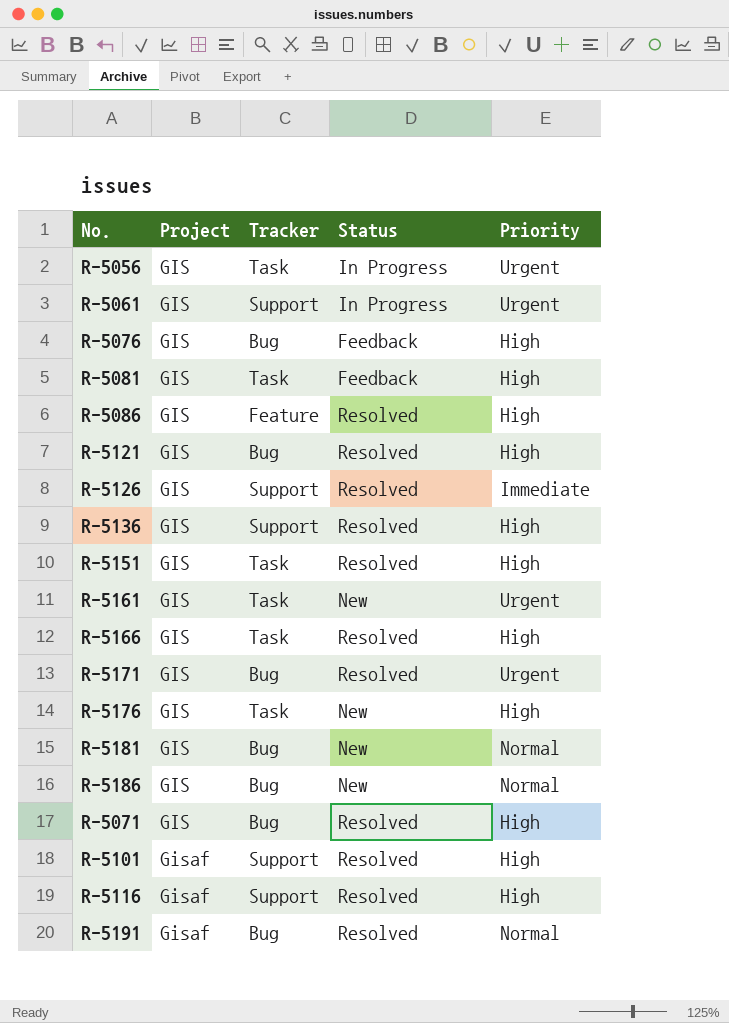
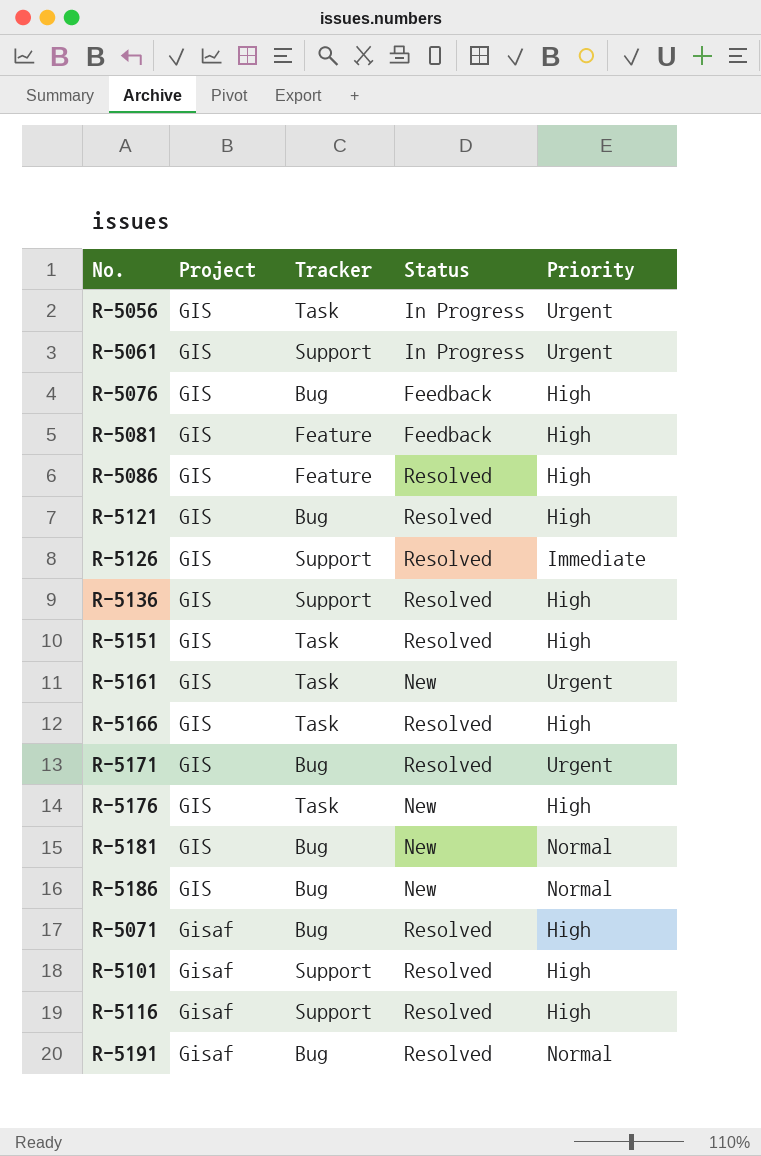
R-5081 | Tracker: Task -> Feature
R-5071 | Project: GIS -> Gisaf

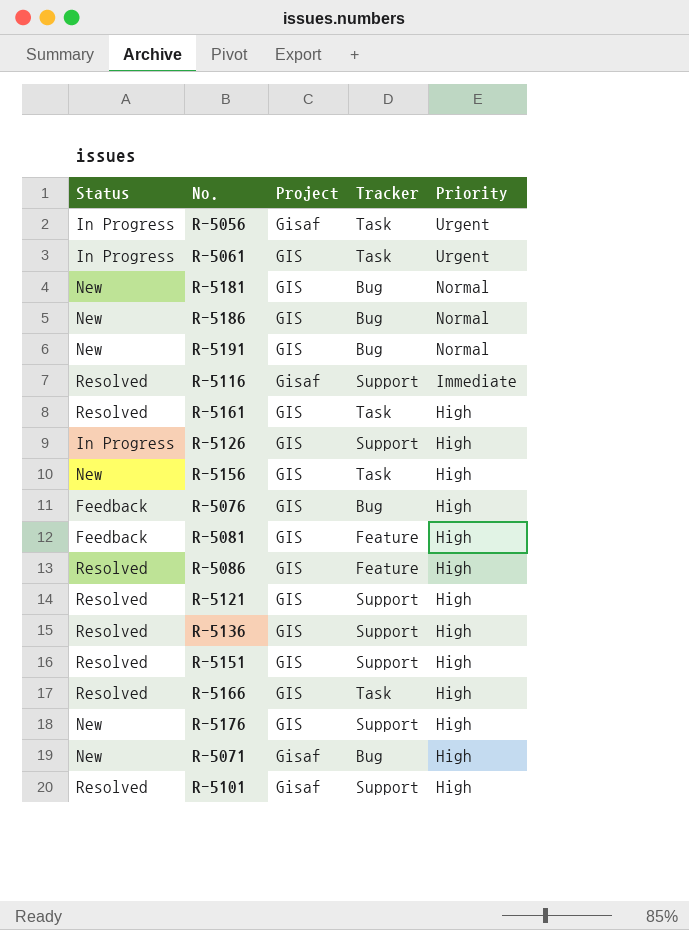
row order: Project ascending -> Priority descending
column Status | position: 4 -> 1
row R-5171: GIS | Bug | Resolved | Urgent -> none
R-5056 | Project: GIS -> Gisaf
R-5061 | Tracker: Support -> Task
R-5191 | Status: Resolved -> New
R-5191 | Project: Gisaf -> GIS
R-5116 | Priority: High -> Immediate
R-5161 | Status: New -> Resolved
R-5161 | Priority: Urgent -> High
R-5126 | Status: Resolved -> In Progress
R-5126 | Priority: Immediate -> High
row R-5156: none -> New | GIS | Task | High
R-5121 | Tracker: Bug -> Support
R-5151 | Tracker: Task -> Support
R-5176 | Tracker: Task -> Support
R-5071 | Status: Resolved -> New

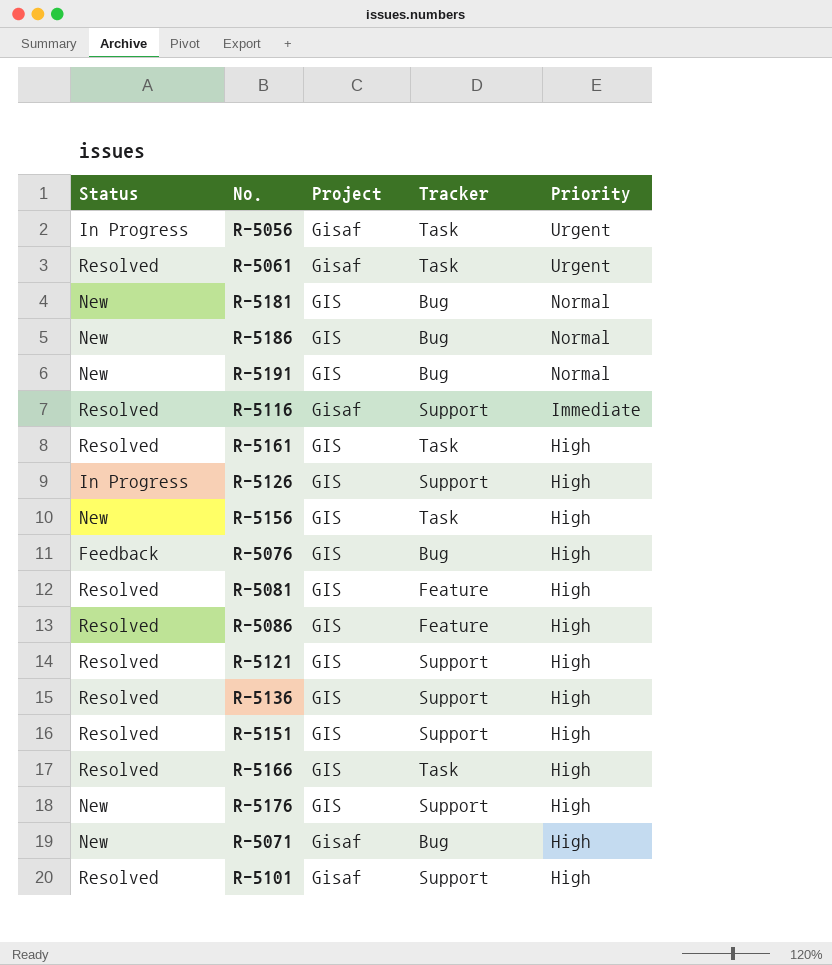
R-5061 | Status: In Progress -> Resolved
R-5061 | Project: GIS -> Gisaf
R-5081 | Status: Feedback -> Resolved

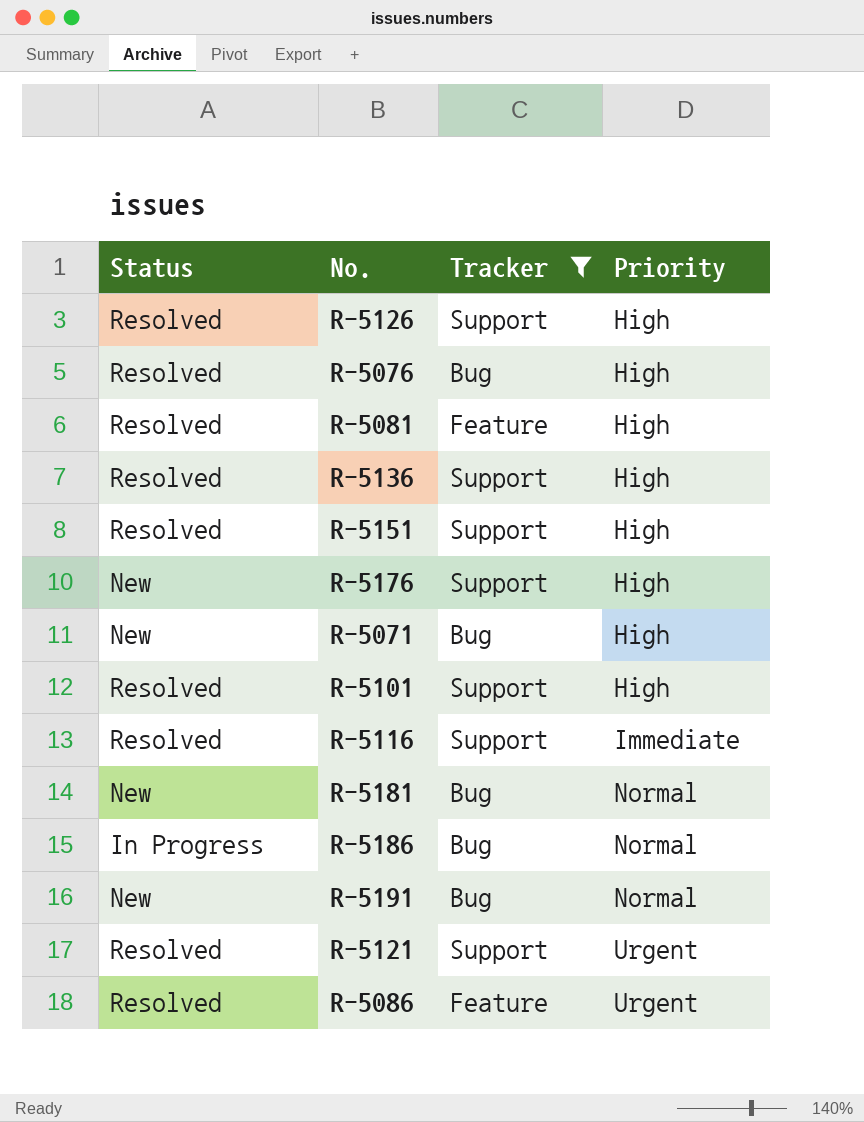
filter: none -> Tracker != Task
row order: Priority descending -> Priority ascending
column Project | position: 3 -> none
R-5126 | Status: In Progress -> Resolved
R-5076 | Status: Feedback -> Resolved
R-5186 | Status: New -> In Progress
R-5121 | Priority: High -> Urgent
R-5086 | Priority: High -> Urgent

